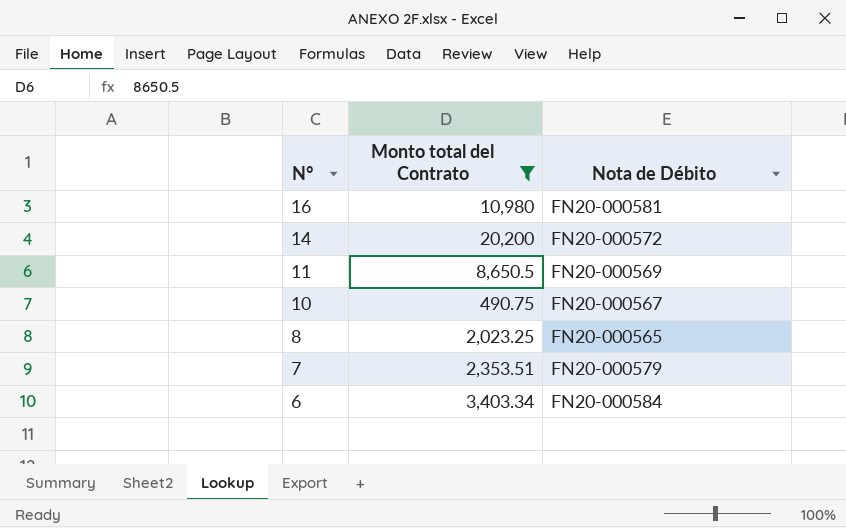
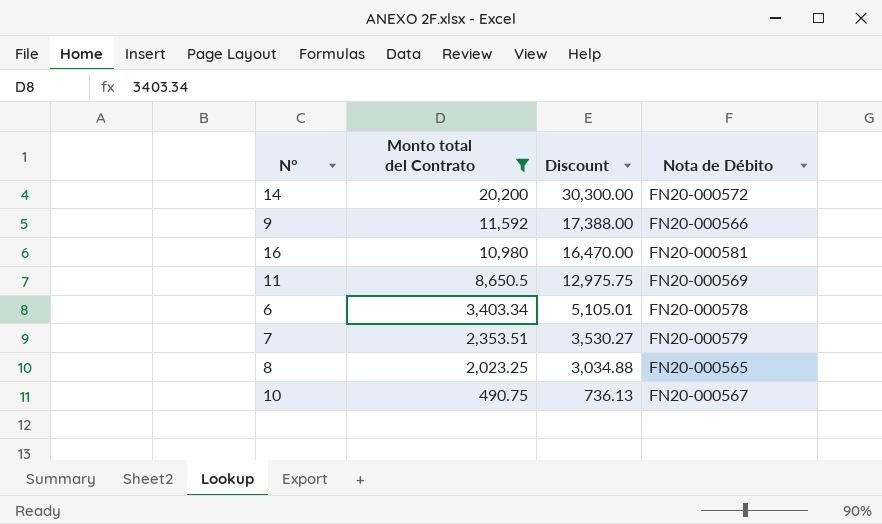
row order: N° descending -> Monto total del Contrato descending
column Discount | formula: none -> [Monto total del Contrato] * 1.5
row 9: none -> 11,592 | 17,388.00 | FN20-000566
6 | Nota de Débito: FN20-000584 -> FN20-000578

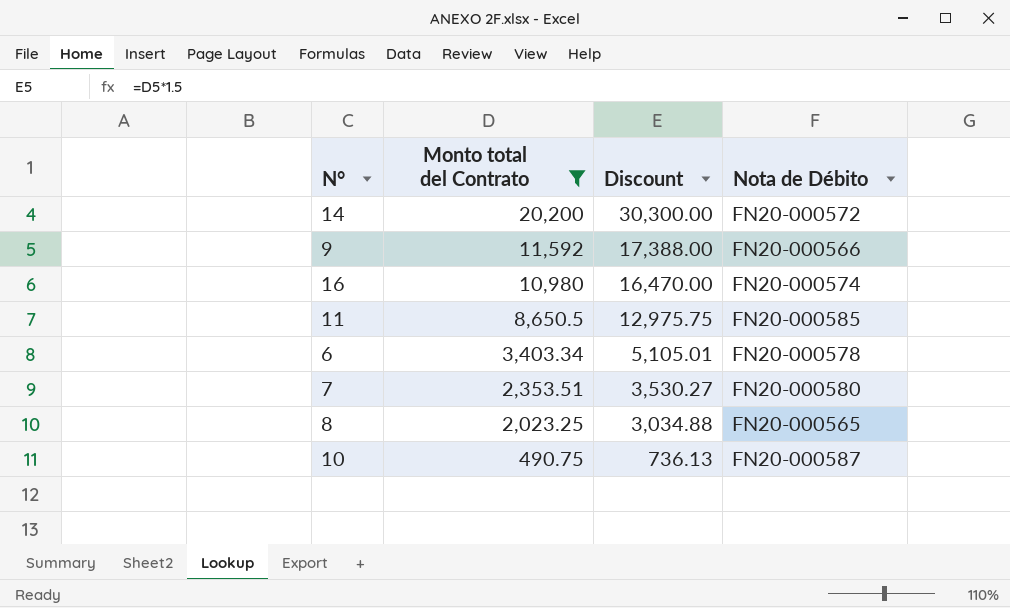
16 | Nota de Débito: FN20-000581 -> FN20-000574
11 | Nota de Débito: FN20-000569 -> FN20-000585
7 | Nota de Débito: FN20-000579 -> FN20-000580
10 | Nota de Débito: FN20-000567 -> FN20-000587

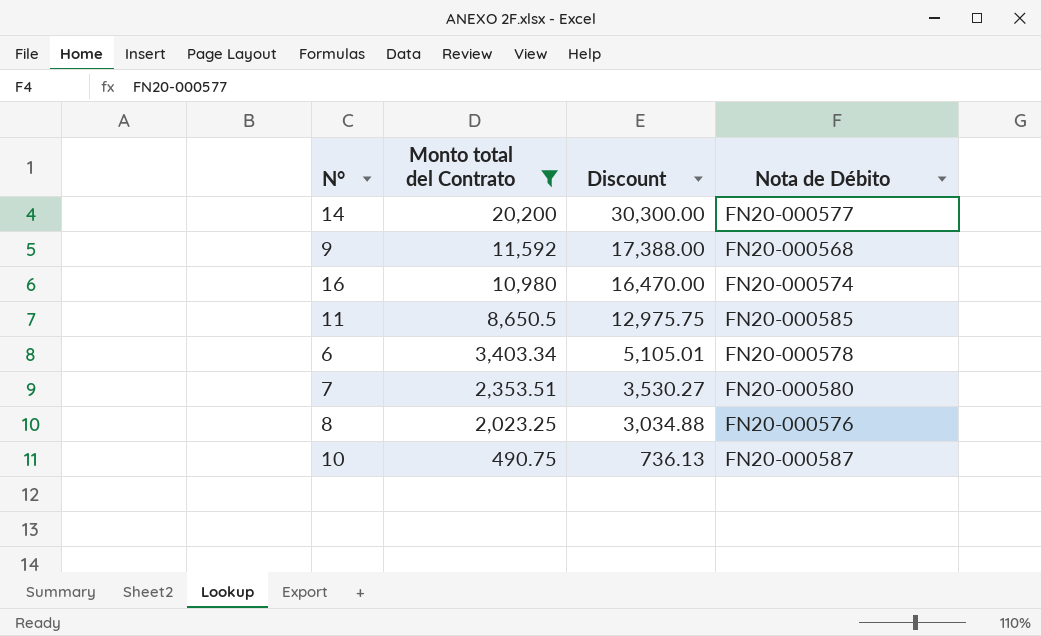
14 | Nota de Débito: FN20-000572 -> FN20-000577
9 | Nota de Débito: FN20-000566 -> FN20-000568
8 | Nota de Débito: FN20-000565 -> FN20-000576

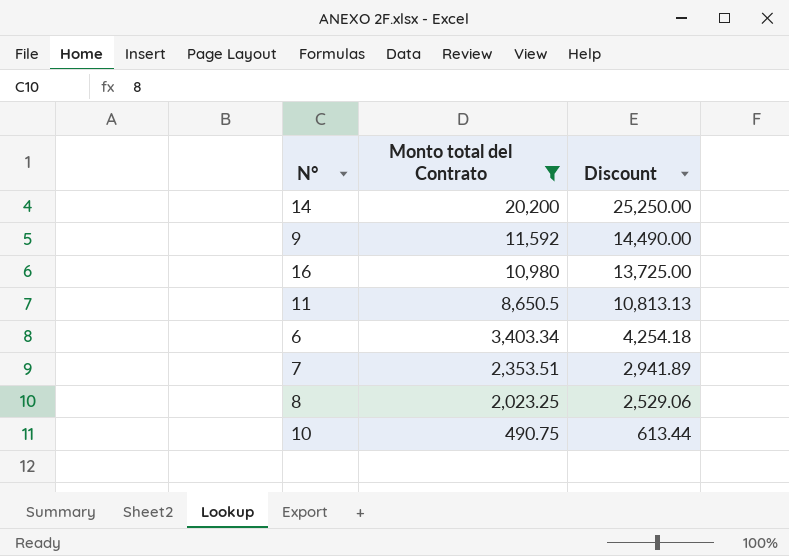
column Nota de Débito | position: 4 -> none
column Discount | formula: [Monto total del Contrato] * 1.5 -> [Monto total del Contrato] * 1.25

